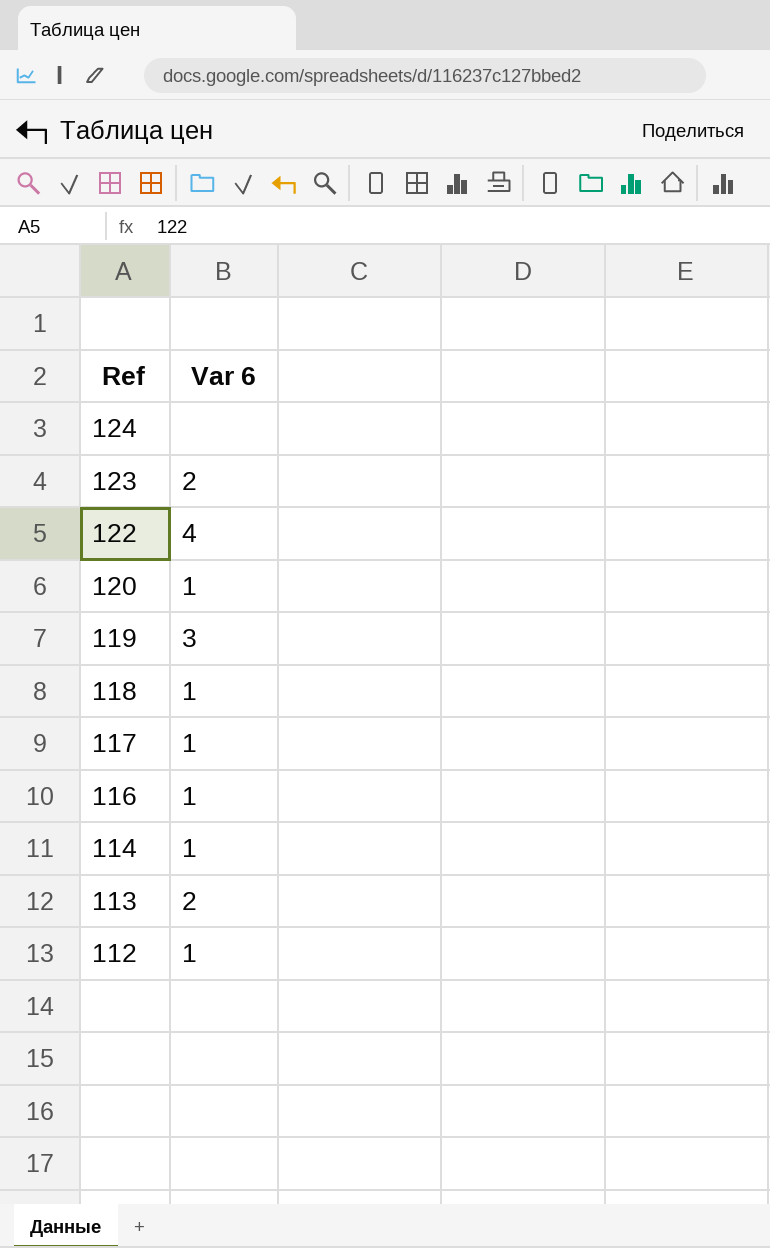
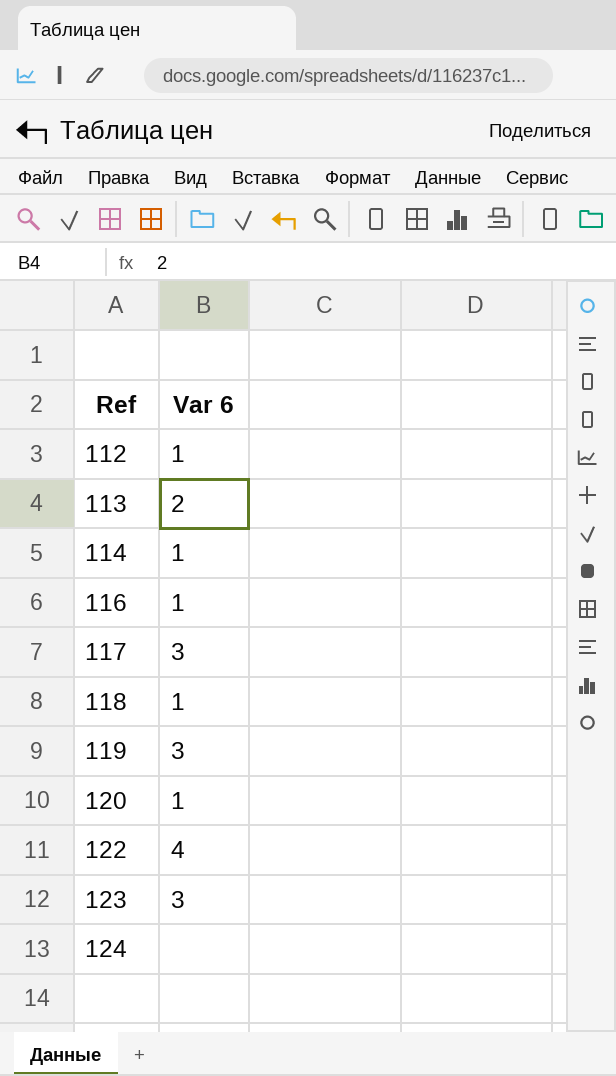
row order: Ref descending -> Ref ascending
117 | Var 6: 1 -> 3
123 | Var 6: 2 -> 3

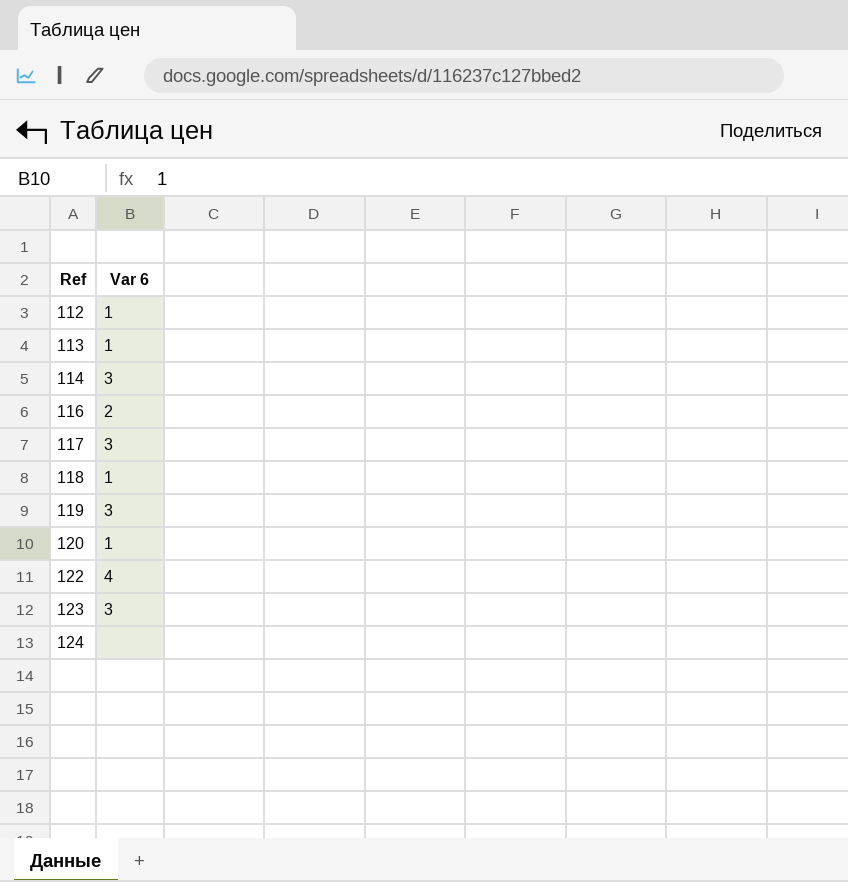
113 | Var 6: 2 -> 1
114 | Var 6: 1 -> 3
116 | Var 6: 1 -> 2

